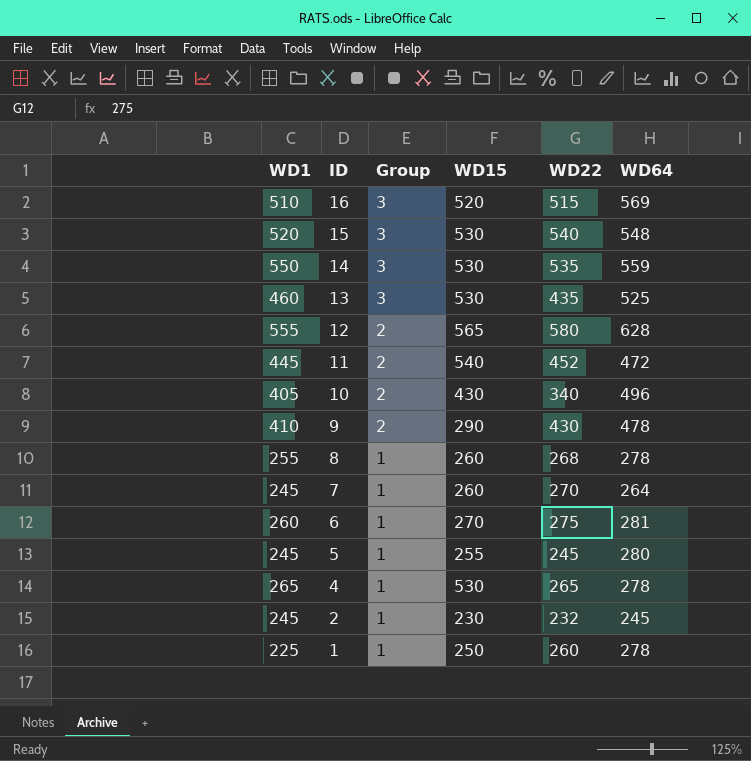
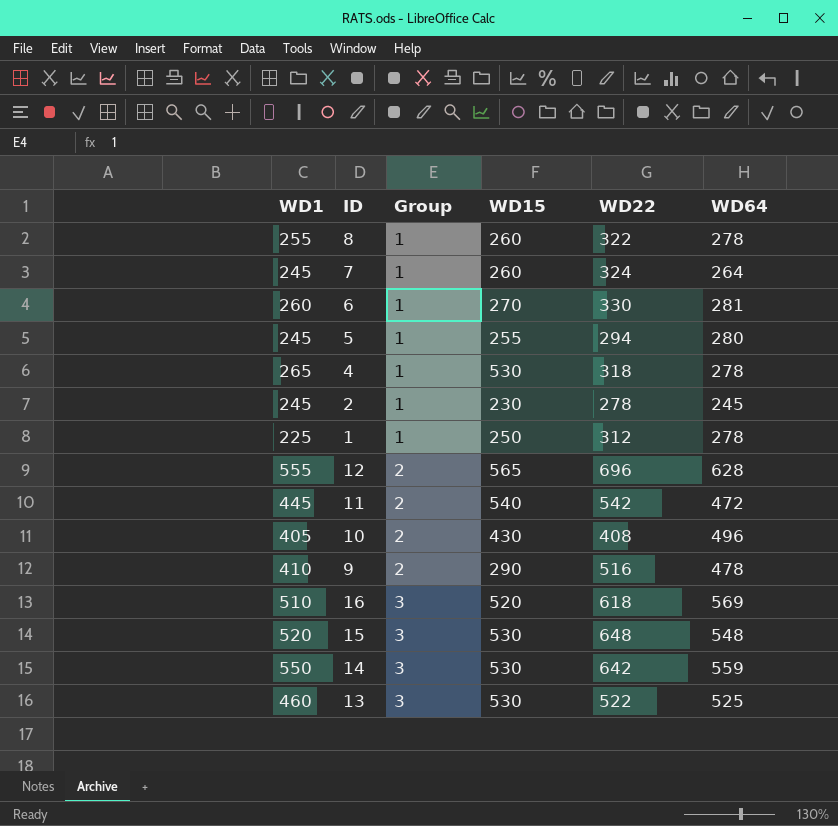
row order: ID descending -> Group ascending
8 | WD22: 268 -> 322
7 | WD22: 270 -> 324
6 | WD22: 275 -> 330
5 | WD22: 245 -> 294
4 | WD22: 265 -> 318
2 | WD22: 232 -> 278
1 | WD22: 260 -> 312
12 | WD22: 580 -> 696
11 | WD22: 452 -> 542
10 | WD22: 340 -> 408
9 | WD22: 430 -> 516
16 | WD22: 515 -> 618
15 | WD22: 540 -> 648
14 | WD22: 535 -> 642
13 | WD22: 435 -> 522

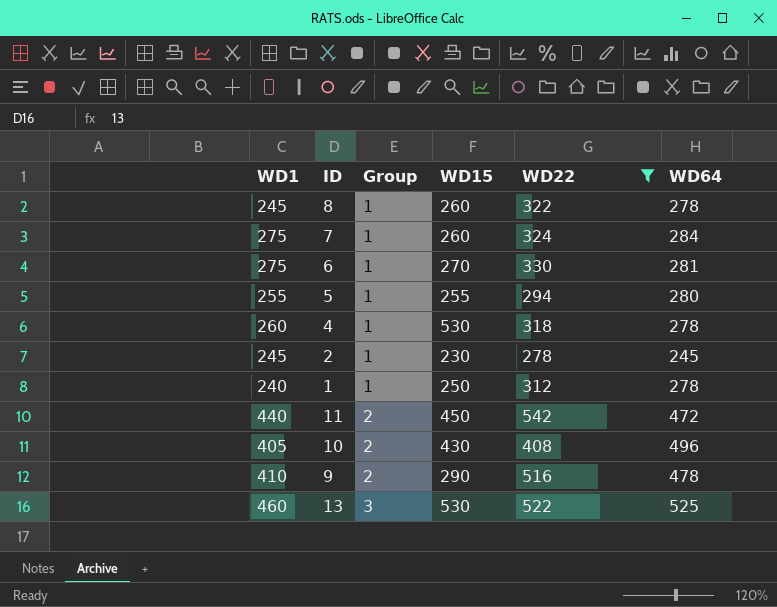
filter: none -> WD22 <= 542
8 | WD1: 255 -> 245
7 | WD1: 245 -> 275
7 | WD64: 264 -> 284
6 | WD1: 260 -> 275
5 | WD1: 245 -> 255
4 | WD1: 265 -> 260
1 | WD1: 225 -> 240
11 | WD1: 445 -> 440
11 | WD15: 540 -> 450

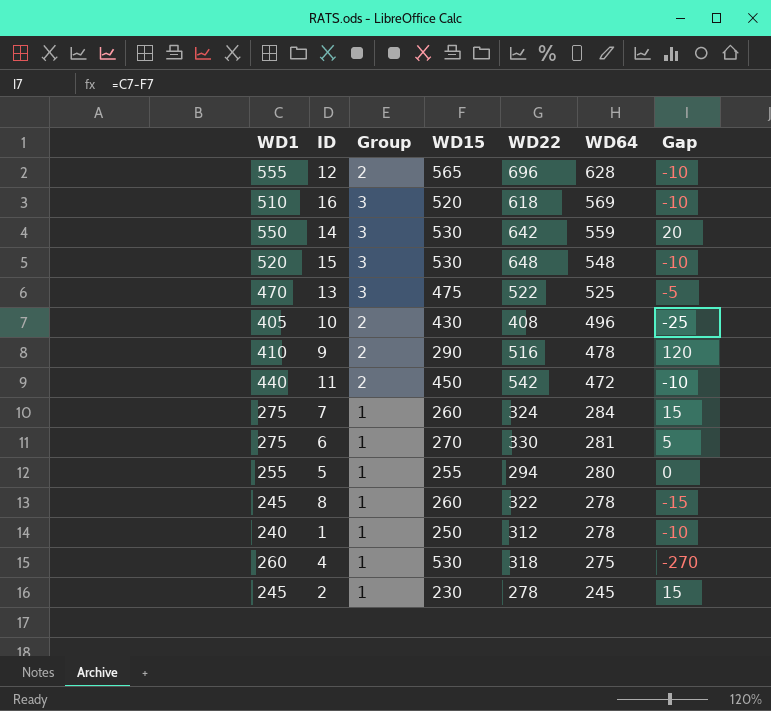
filter: WD22 <= 542 -> none
row order: Group ascending -> WD64 descending
column Gap | formula: none -> [WD1] - [WD15]
13 | WD1: 460 -> 470
13 | WD15: 530 -> 475
4 | WD64: 278 -> 275

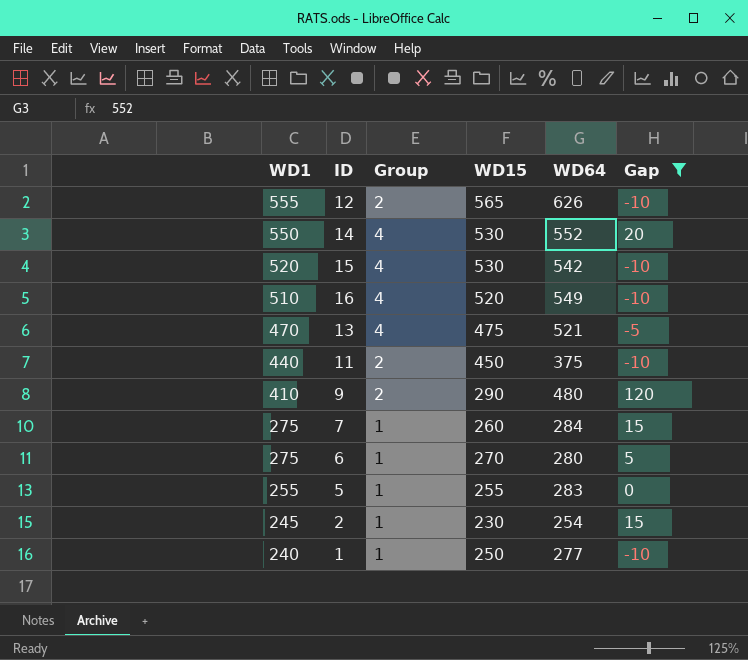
filter: none -> Gap >= -10
row order: WD64 descending -> WD1 descending
column WD22 | position: 5 -> none
12 | WD64: 628 -> 626
14 | Group: 3 -> 4
14 | WD64: 559 -> 552
15 | Group: 3 -> 4
15 | WD64: 548 -> 542
16 | Group: 3 -> 4
16 | WD64: 569 -> 549
13 | Group: 3 -> 4
13 | WD64: 525 -> 521
11 | WD64: 472 -> 375
9 | WD64: 478 -> 480
6 | WD64: 281 -> 280
5 | WD64: 280 -> 283
2 | WD64: 245 -> 254
1 | WD64: 278 -> 277

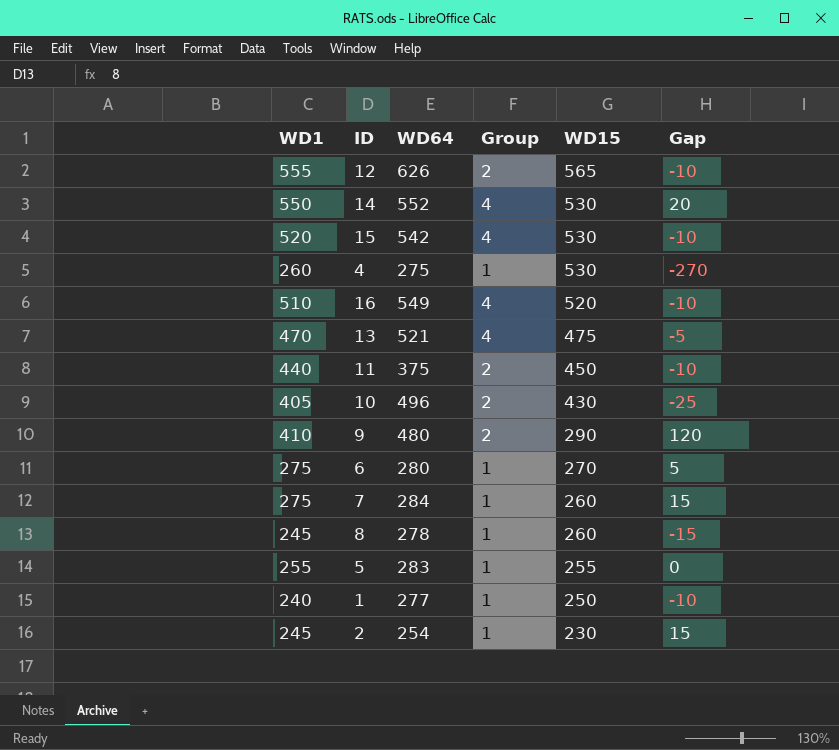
filter: Gap >= -10 -> none
row order: WD1 descending -> WD15 descending
column WD64 | position: 5 -> 3

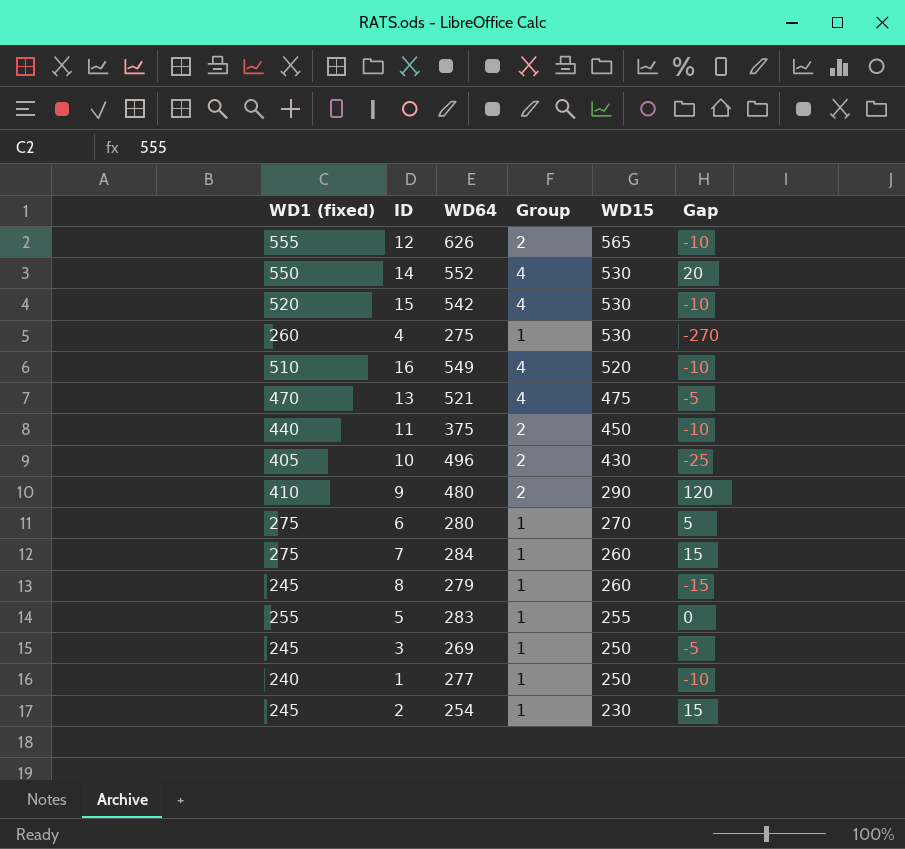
column name: WD1 -> WD1 (fixed)
8 | WD64: 278 -> 279
row 3: none -> 245 | 269 | 1 | 250 | -5

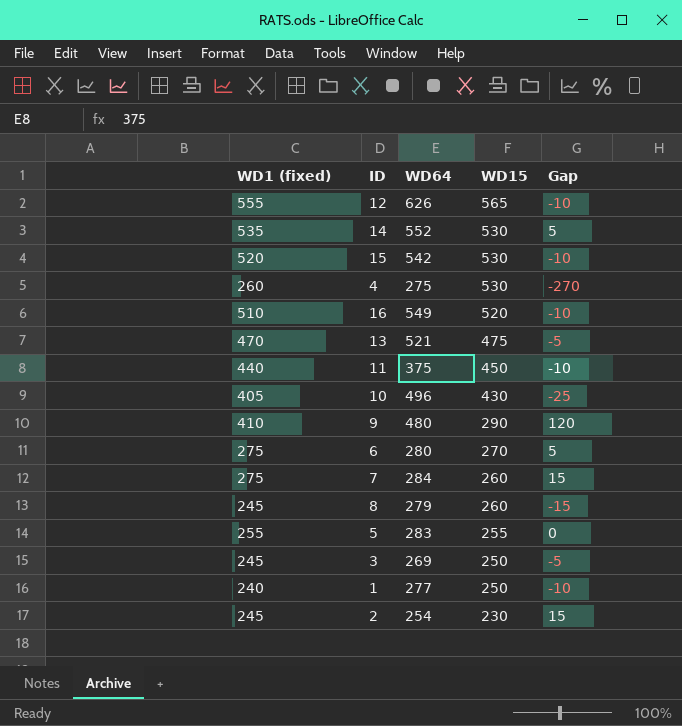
column Group | position: 4 -> none
14 | WD1 (fixed): 550 -> 535
14 | Gap: 20 -> 5

